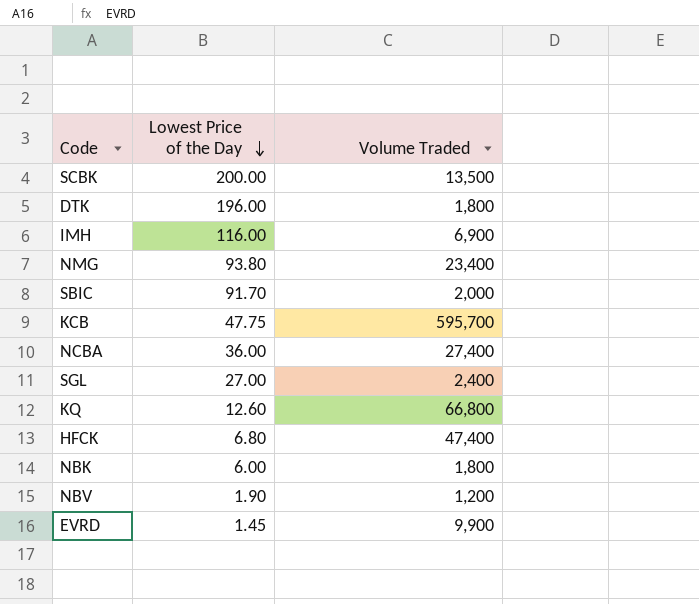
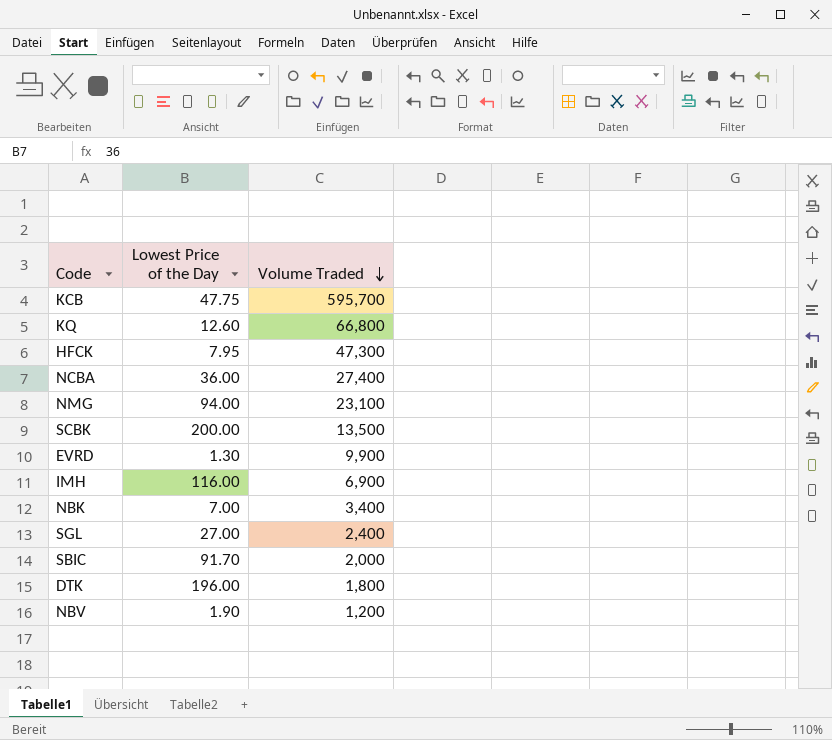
row order: Lowest Price of the Day descending -> Volume Traded descending
HFCK | Lowest Price of the Day: 6.80 -> 7.95
HFCK | Volume Traded: 47,400 -> 47,300
NMG | Lowest Price of the Day: 93.80 -> 94.00
NMG | Volume Traded: 23,400 -> 23,100
EVRD | Lowest Price of the Day: 1.45 -> 1.30
NBK | Lowest Price of the Day: 6.00 -> 7.00
NBK | Volume Traded: 1,800 -> 3,400

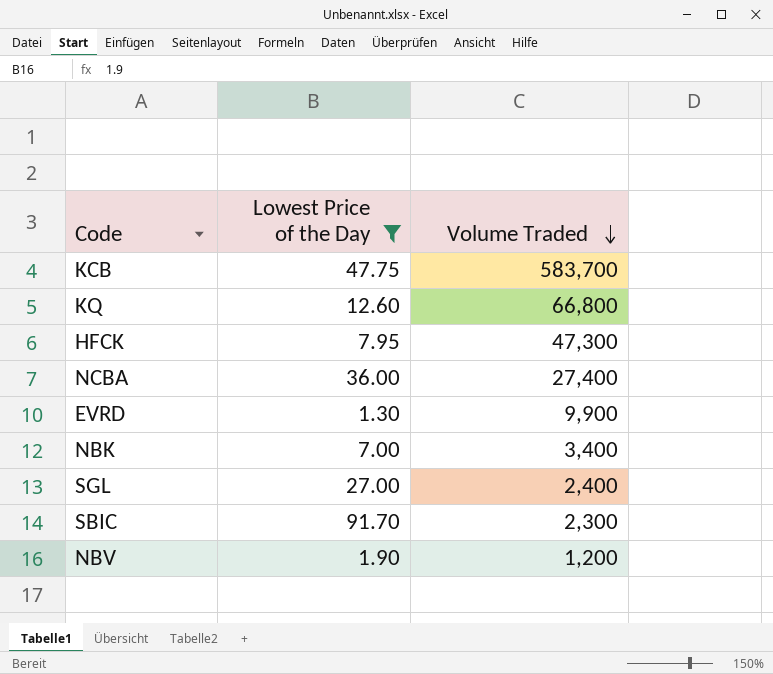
filter: none -> Lowest Price of the Day <= 91.70
KCB | Volume Traded: 595,700 -> 583,700
SBIC | Volume Traded: 2,000 -> 2,300

